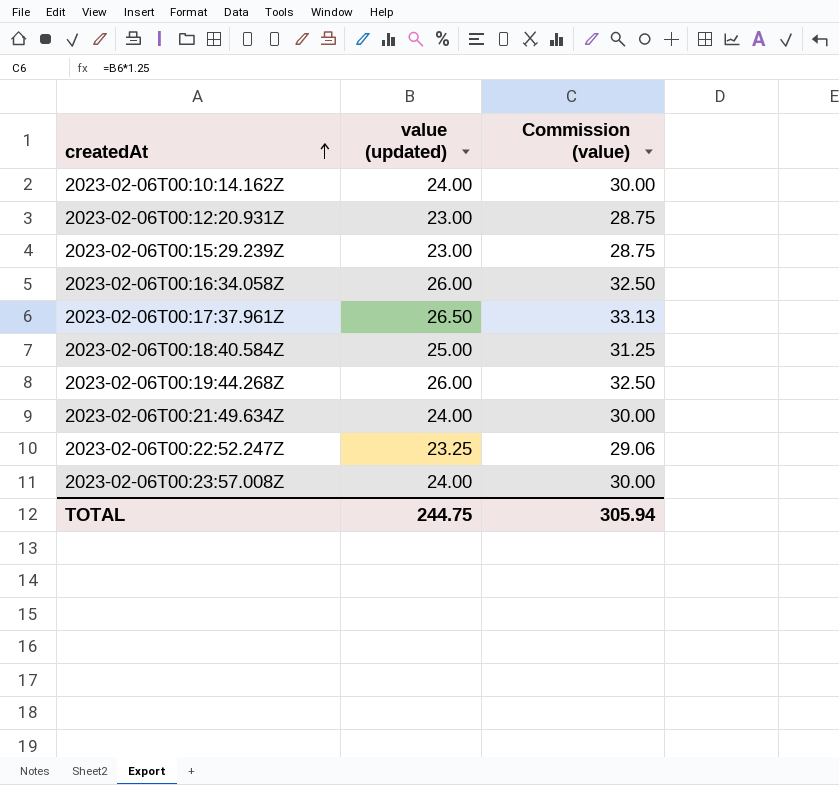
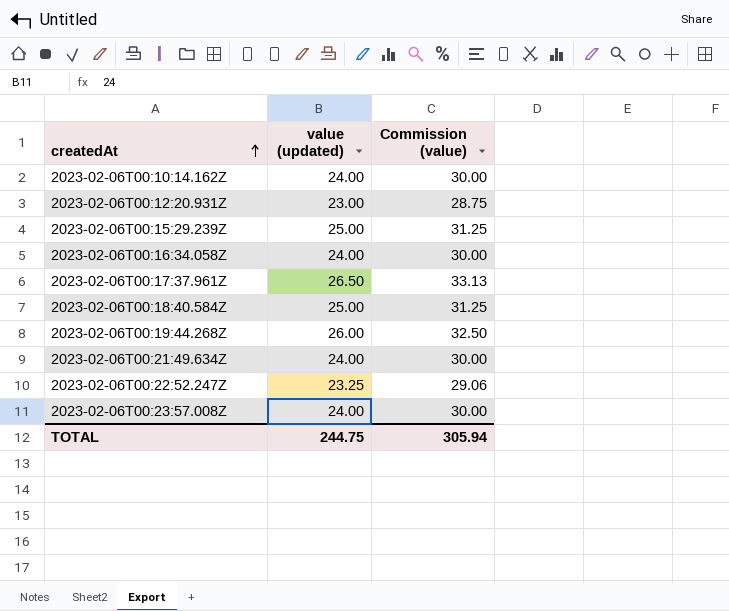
2023-02-06T00:15:29.239Z | value (updated): 23.00 -> 25.00
2023-02-06T00:15:29.239Z | Commission (value): 28.75 -> 31.25
2023-02-06T00:16:34.058Z | value (updated): 26.00 -> 24.00
2023-02-06T00:16:34.058Z | Commission (value): 32.50 -> 30.00

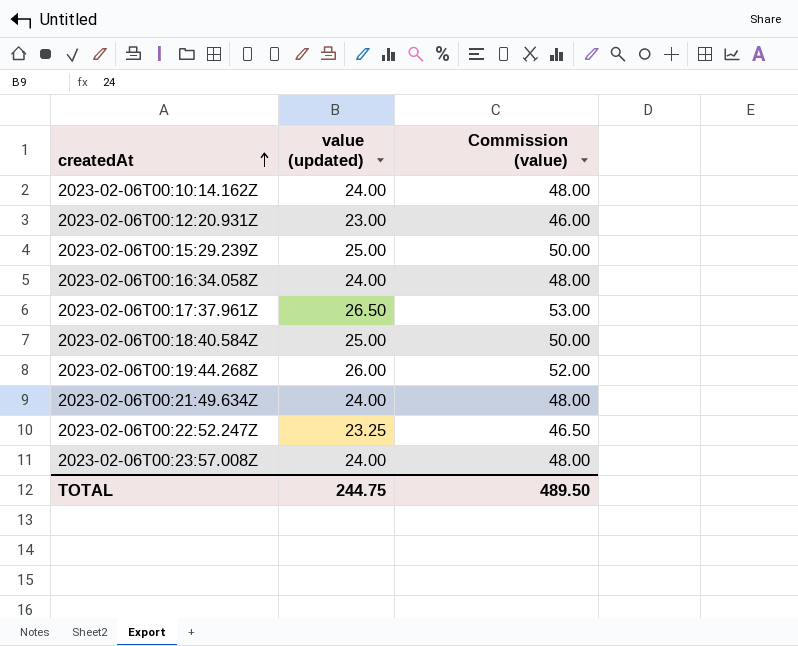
column Commission (value) | formula: [value (updated)] * 1.25 -> [value (updated)] * 2
TOTAL | Commission (value): 305.94 -> 489.50

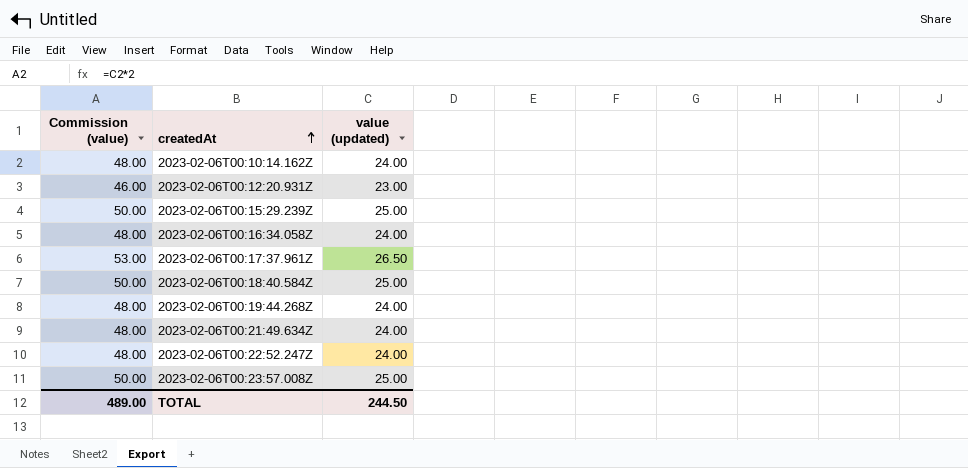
column Commission (value) | position: 3 -> 1
2023-02-06T00:19:44.268Z | Commission (value): 52.00 -> 48.00
2023-02-06T00:19:44.268Z | value (updated): 26.00 -> 24.00
2023-02-06T00:22:52.247Z | Commission (value): 46.50 -> 48.00
2023-02-06T00:22:52.247Z | value (updated): 23.25 -> 24.00
2023-02-06T00:23:57.008Z | Commission (value): 48.00 -> 50.00
2023-02-06T00:23:57.008Z | value (updated): 24.00 -> 25.00
TOTAL | Commission (value): 489.50 -> 489.00
TOTAL | value (updated): 244.75 -> 244.50

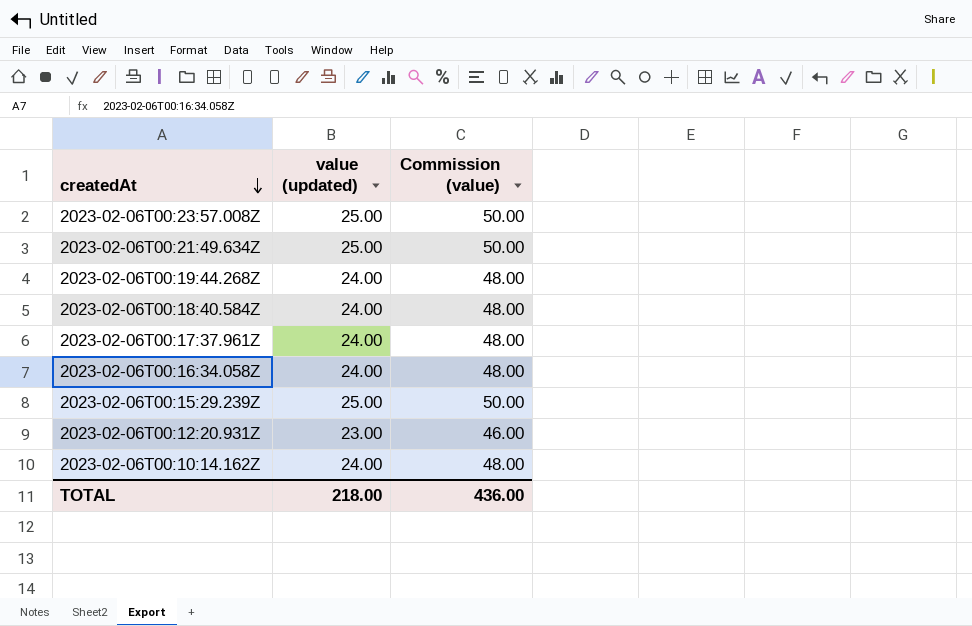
row order: createdAt ascending -> createdAt descending
column Commission (value) | position: 1 -> 3
row 2023-02-06T00:22:52.247Z: 48.00 | 24.00 -> none
2023-02-06T00:21:49.634Z | value (updated): 24.00 -> 25.00
2023-02-06T00:21:49.634Z | Commission (value): 48.00 -> 50.00
2023-02-06T00:18:40.584Z | value (updated): 25.00 -> 24.00
2023-02-06T00:18:40.584Z | Commission (value): 50.00 -> 48.00
2023-02-06T00:17:37.961Z | value (updated): 26.50 -> 24.00
2023-02-06T00:17:37.961Z | Commission (value): 53.00 -> 48.00
TOTAL | value (updated): 244.50 -> 218.00
TOTAL | Commission (value): 489.00 -> 436.00

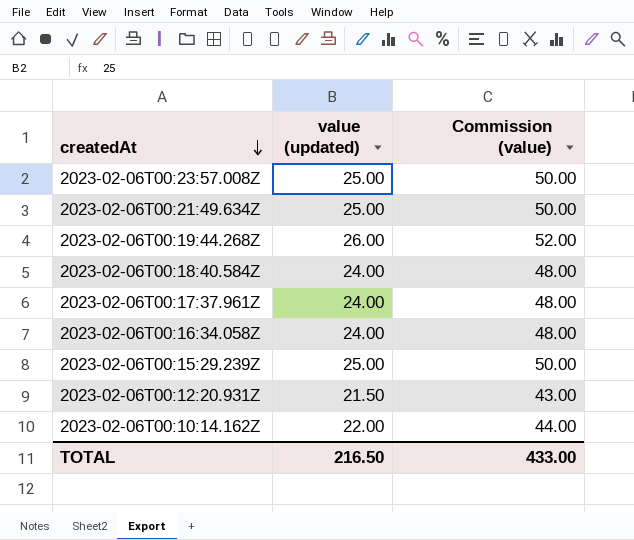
2023-02-06T00:19:44.268Z | value (updated): 24.00 -> 26.00
2023-02-06T00:19:44.268Z | Commission (value): 48.00 -> 52.00
2023-02-06T00:12:20.931Z | value (updated): 23.00 -> 21.50
2023-02-06T00:12:20.931Z | Commission (value): 46.00 -> 43.00
2023-02-06T00:10:14.162Z | value (updated): 24.00 -> 22.00
2023-02-06T00:10:14.162Z | Commission (value): 48.00 -> 44.00
TOTAL | value (updated): 218.00 -> 216.50
TOTAL | Commission (value): 436.00 -> 433.00

